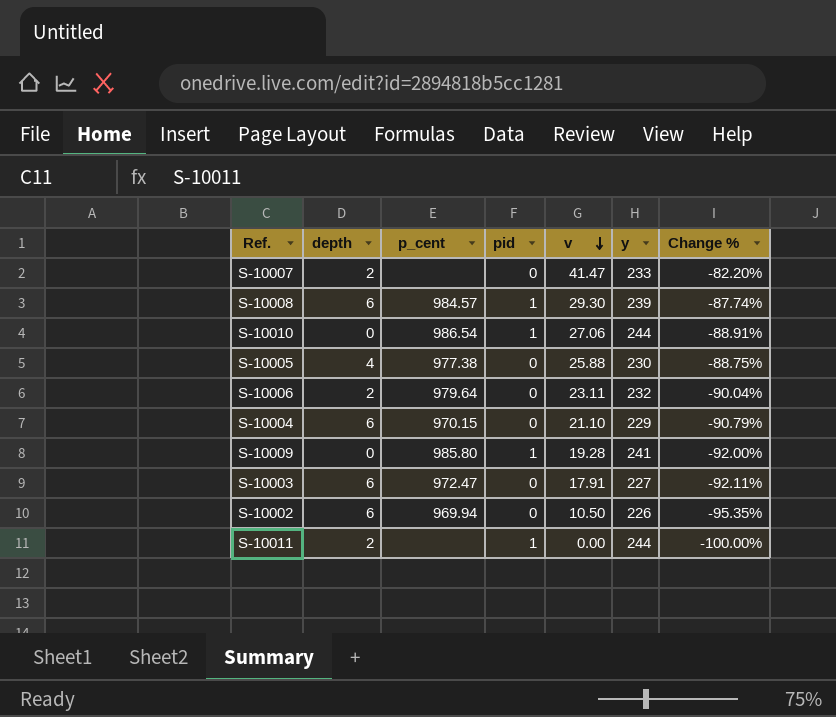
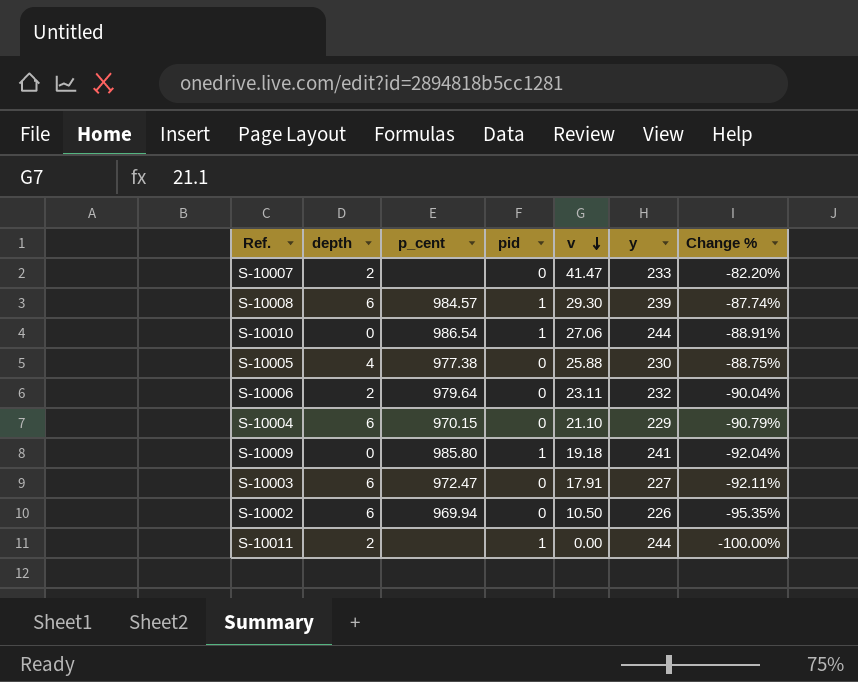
S-10009 | v: 19.28 -> 19.18
S-10009 | Change %: -92.00% -> -92.04%

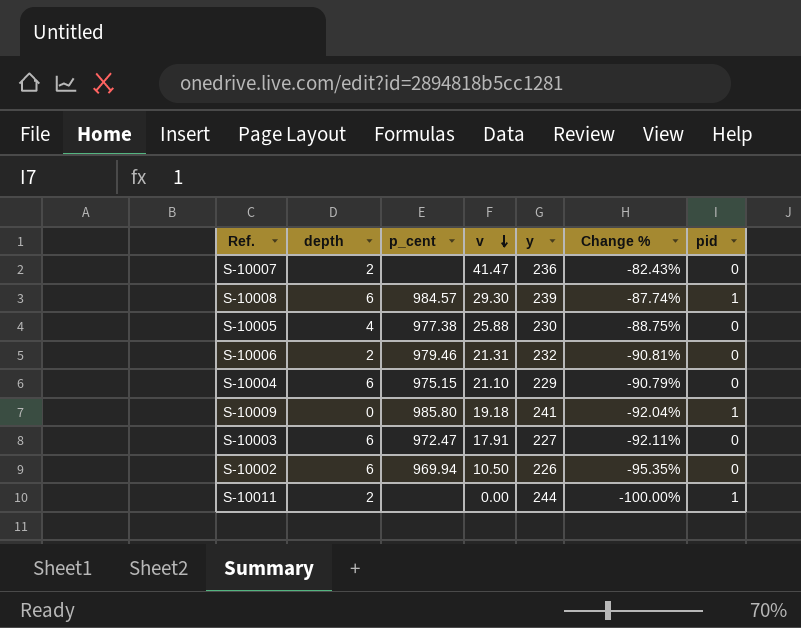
column pid | position: 4 -> 7
row S-10010: 0 | 986.54 | 1 | 27.06 | 244 | -88.91% -> none
S-10007 | y: 233 -> 236
S-10007 | Change %: -82.20% -> -82.43%
S-10006 | p_cent: 979.64 -> 979.46
S-10006 | v: 23.11 -> 21.31
S-10006 | Change %: -90.04% -> -90.81%
S-10004 | p_cent: 970.15 -> 975.15

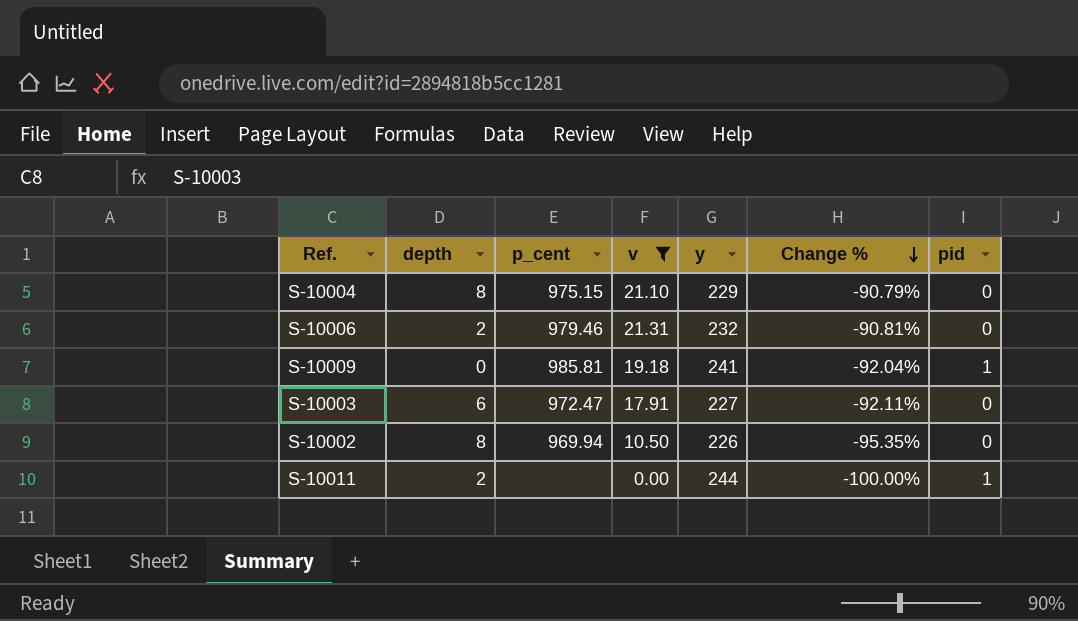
filter: none -> v <= 21.31
row order: v descending -> Change % descending
S-10004 | depth: 6 -> 8
S-10009 | p_cent: 985.80 -> 985.81
S-10002 | depth: 6 -> 8

